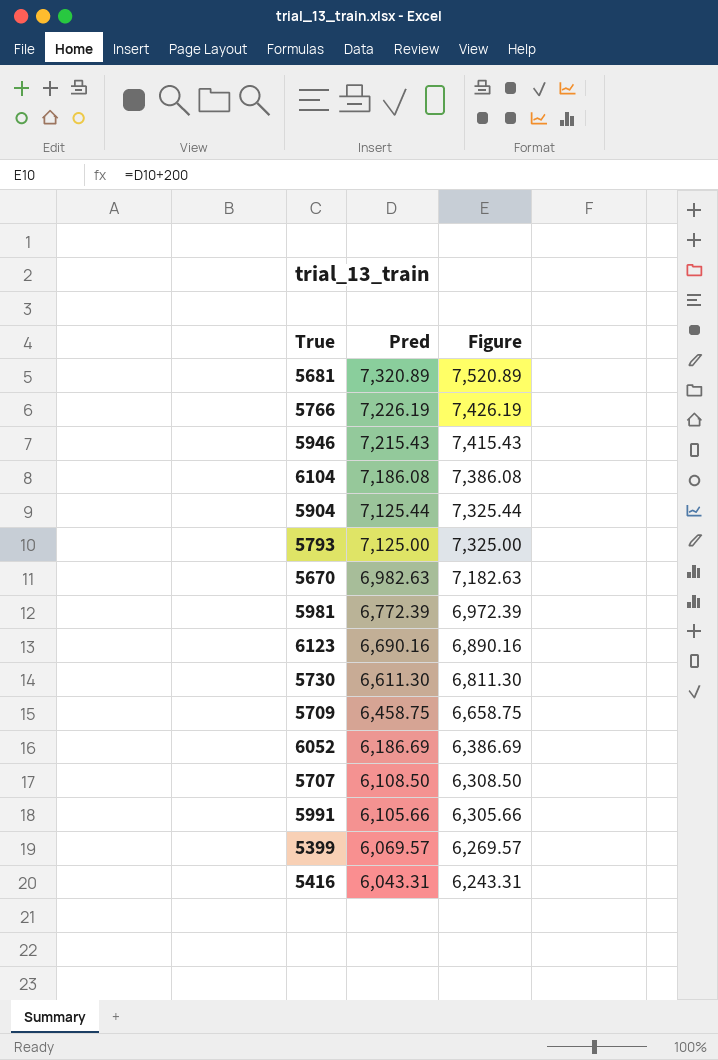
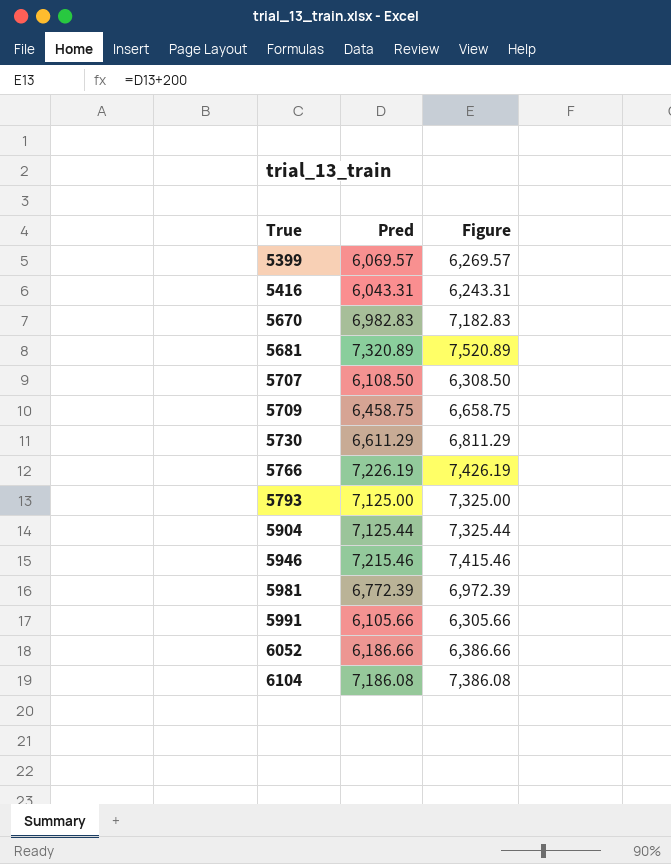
row order: Pred descending -> True ascending
row 6123: 6,690.16 | 6,890.16 -> none
5670 | Pred: 6,982.63 -> 6,982.83
5670 | Figure: 7,182.63 -> 7,182.83
5730 | Pred: 6,611.30 -> 6,611.29
5730 | Figure: 6,811.30 -> 6,811.29
5946 | Pred: 7,215.43 -> 7,215.46
5946 | Figure: 7,415.43 -> 7,415.46
6052 | Pred: 6,186.69 -> 6,186.66
6052 | Figure: 6,386.69 -> 6,386.66

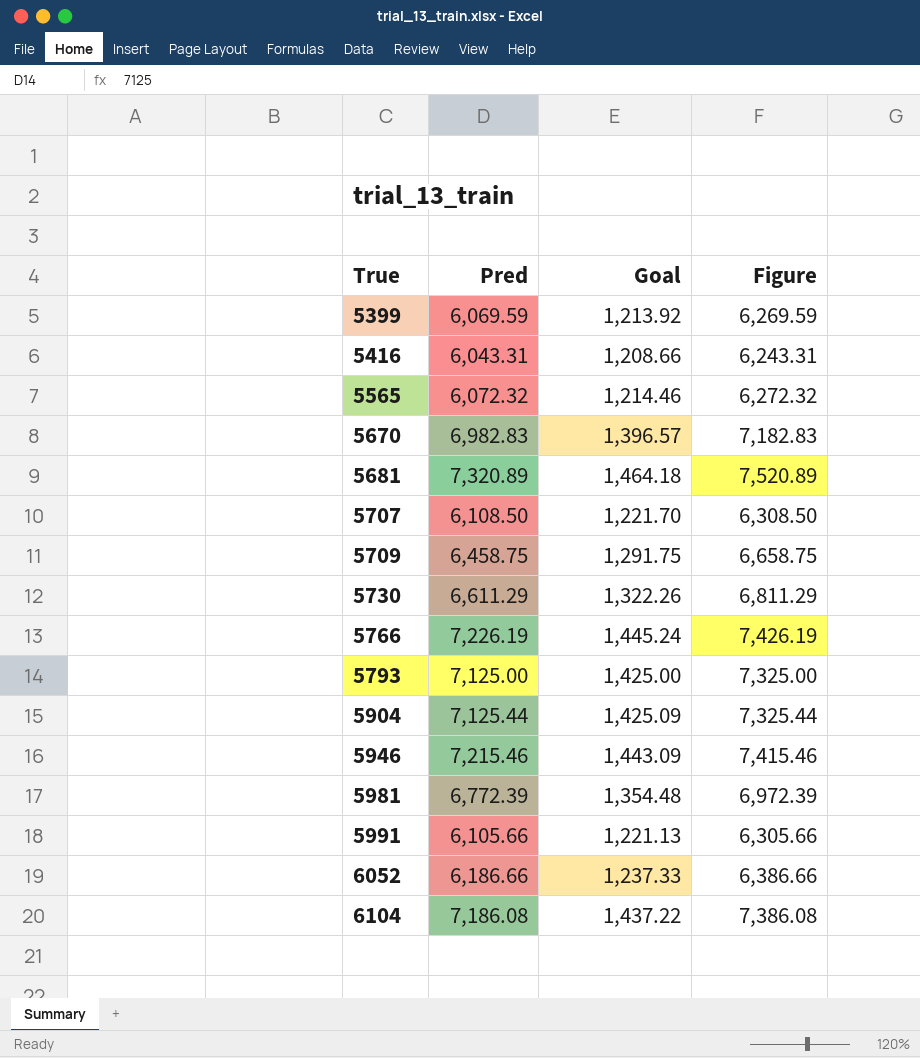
column Goal | formula: none -> [Pred] * 0.2
5399 | Pred: 6,069.57 -> 6,069.59
5399 | Figure: 6,269.57 -> 6,269.59
row 5565: none -> 6,072.32 | 1,214.46 | 6,272.32

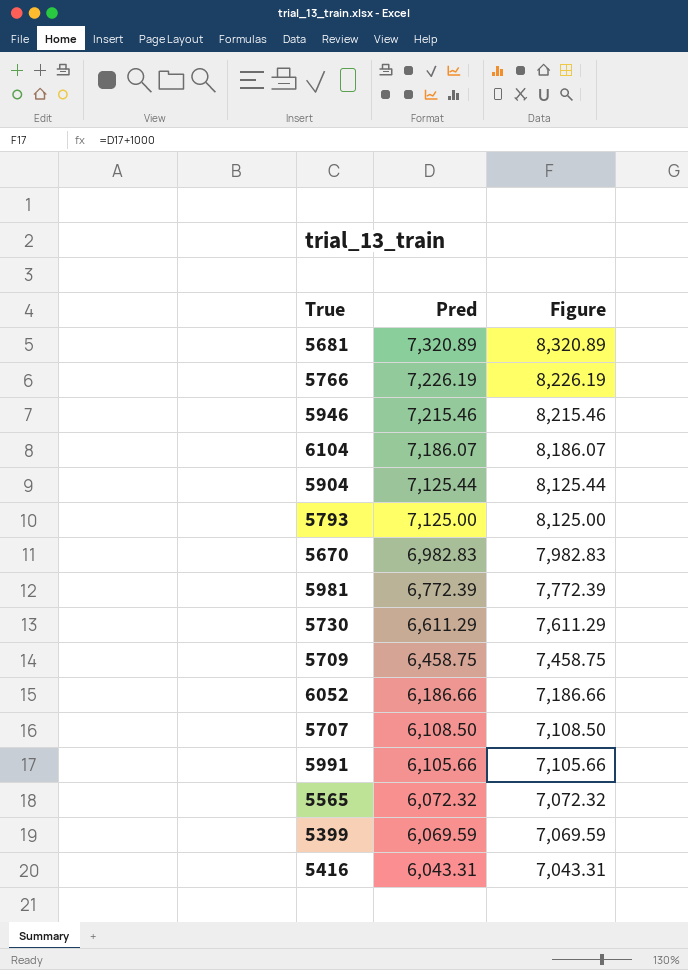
row order: True ascending -> Pred descending
column Goal | formula: [Pred] * 0.2 -> none
column Figure | formula: [Pred] + 200 -> [Pred] + 1000
6104 | Pred: 7,186.08 -> 7,186.07

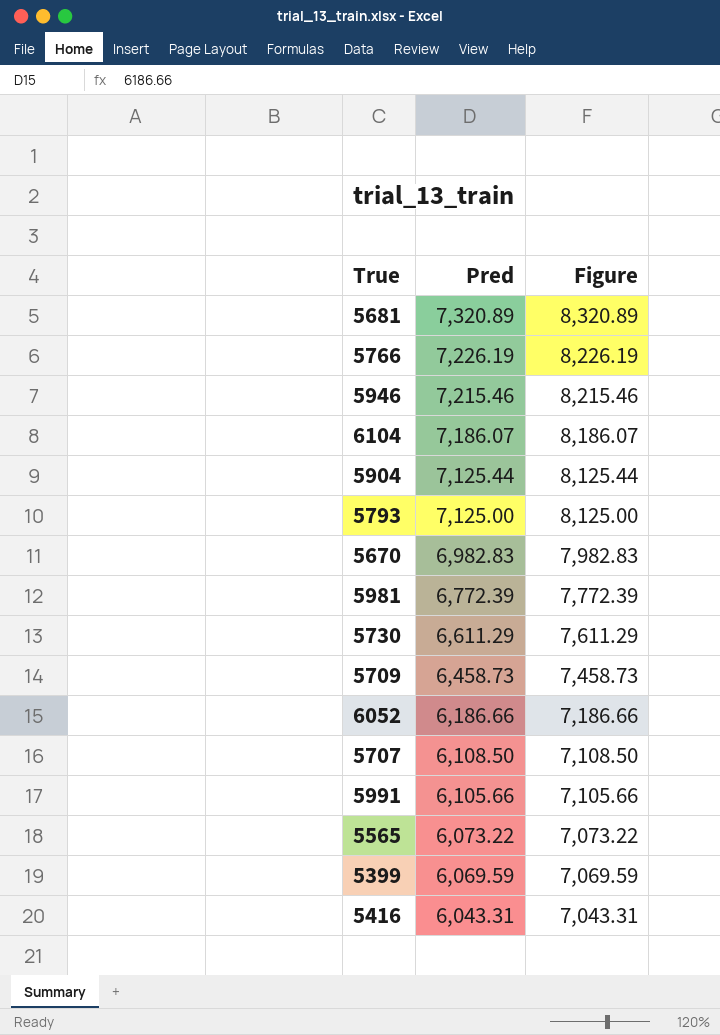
5709 | Pred: 6,458.75 -> 6,458.73
5709 | Figure: 7,458.75 -> 7,458.73
5565 | Pred: 6,072.32 -> 6,073.22
5565 | Figure: 7,072.32 -> 7,073.22

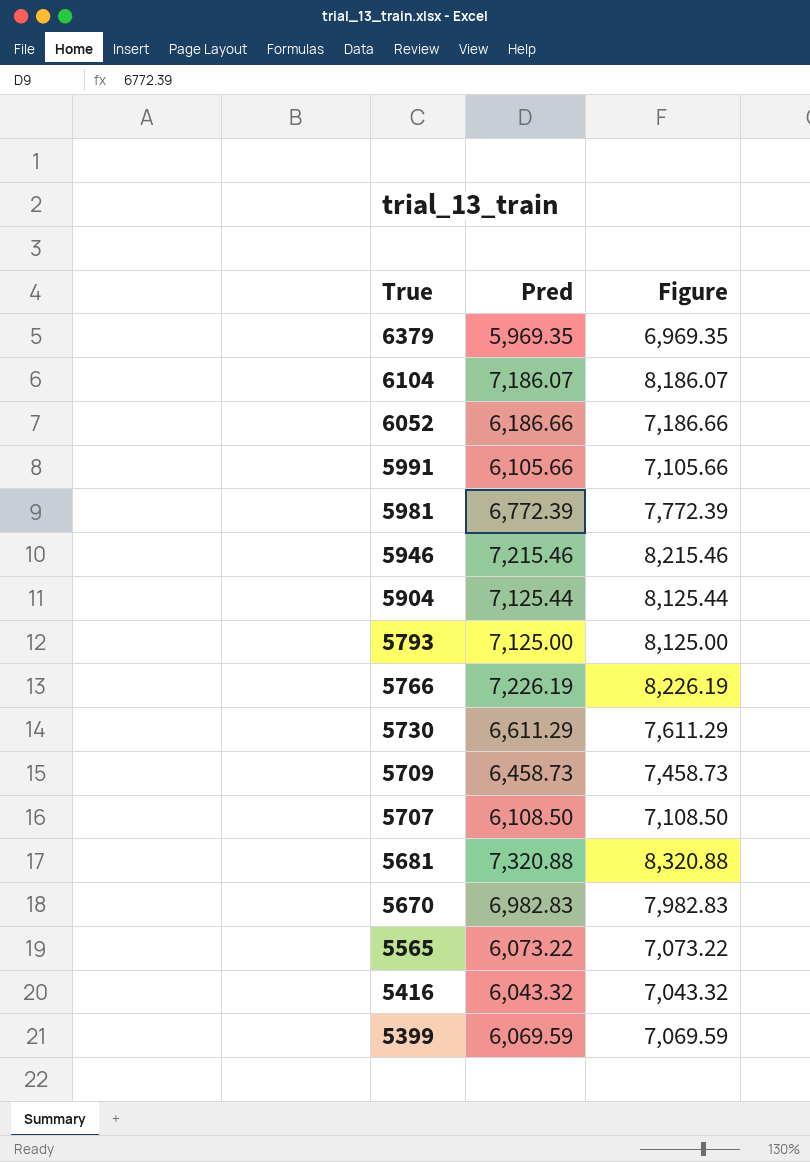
row order: Pred descending -> True descending
row 6379: none -> 5,969.35 | 6,969.35
5681 | Pred: 7,320.89 -> 7,320.88
5681 | Figure: 8,320.89 -> 8,320.88
5416 | Pred: 6,043.31 -> 6,043.32
5416 | Figure: 7,043.31 -> 7,043.32

